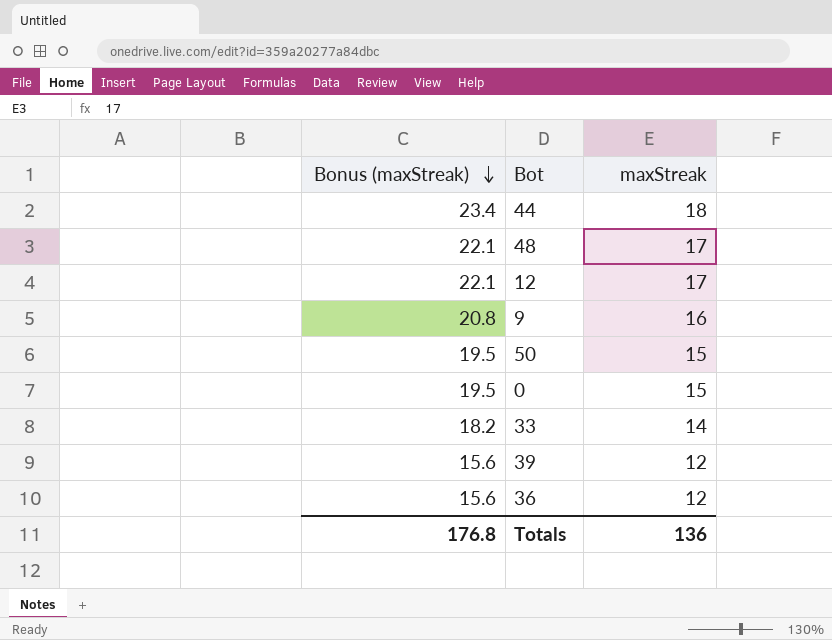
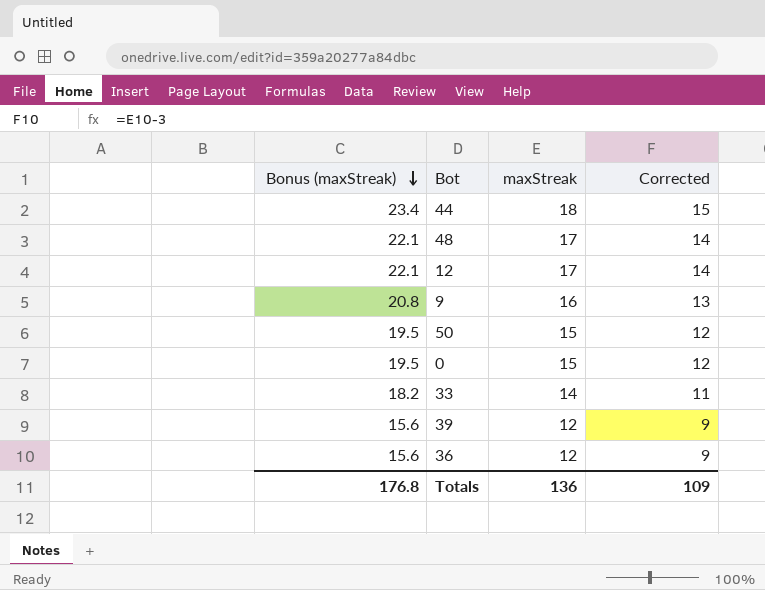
column Corrected | formula: none -> [maxStreak] - 3

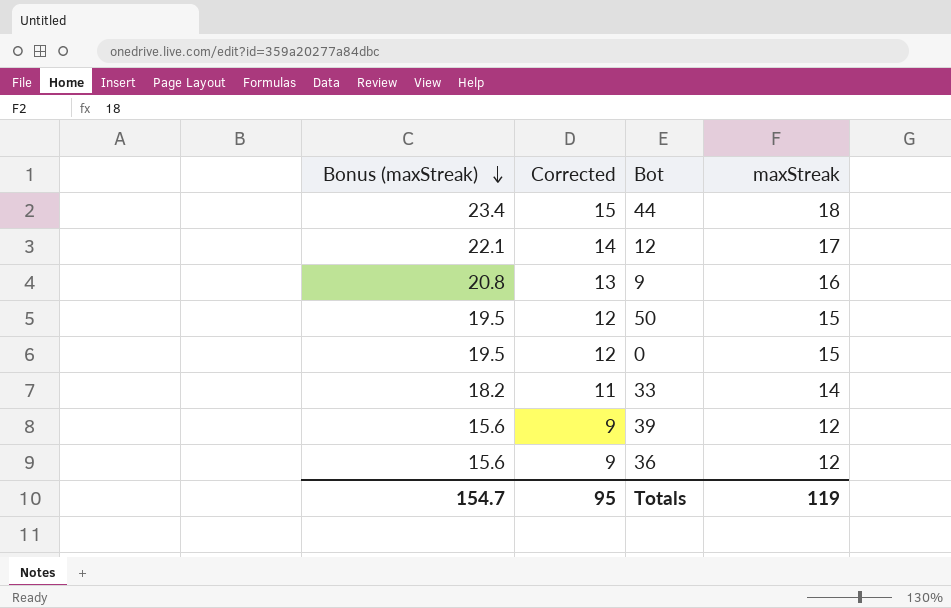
column Corrected | position: 4 -> 2
row 48: 22.1 | 17 | 14 -> none
Totals | Bonus (maxStreak): 176.8 -> 154.7
Totals | Corrected: 109 -> 95
Totals | maxStreak: 136 -> 119

